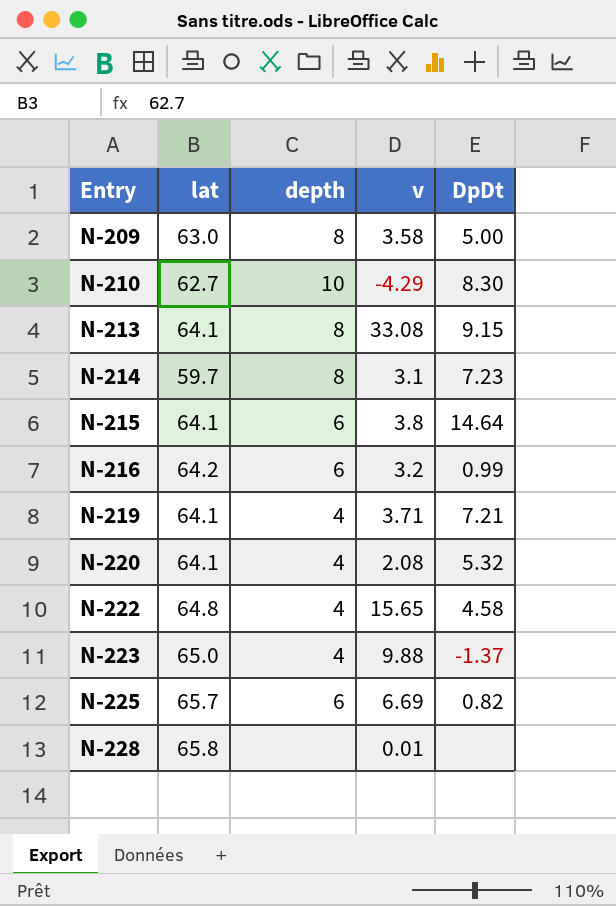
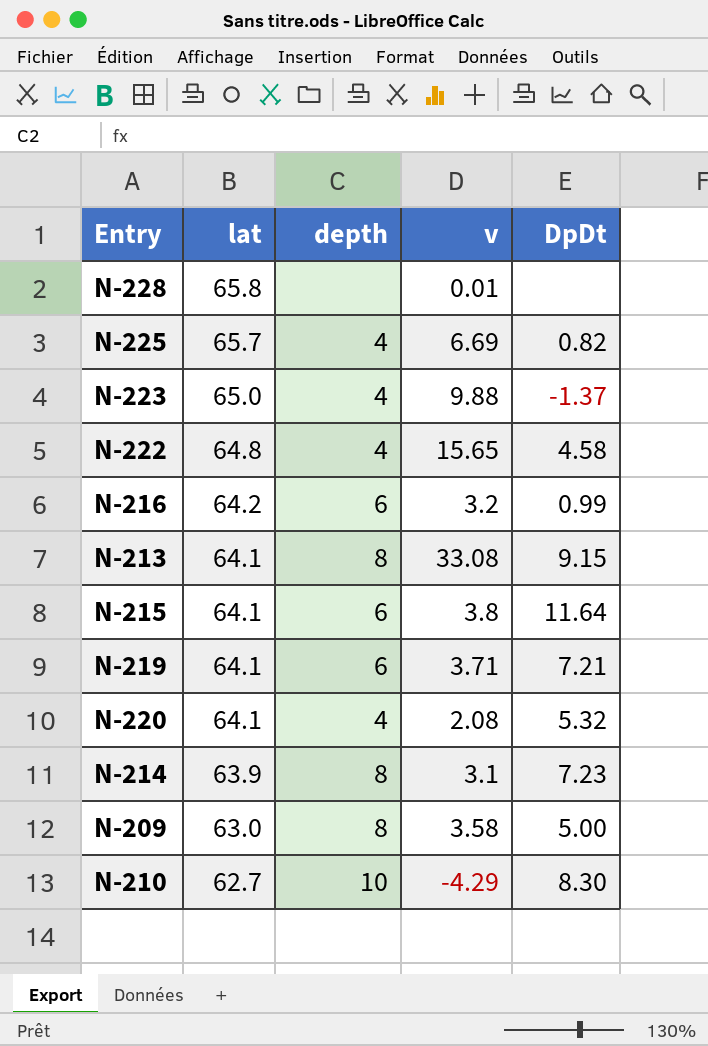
row order: Entry ascending -> lat descending
N-225 | depth: 6 -> 4
N-215 | DpDt: 14.64 -> 11.64
N-219 | depth: 4 -> 6
N-214 | lat: 59.7 -> 63.9

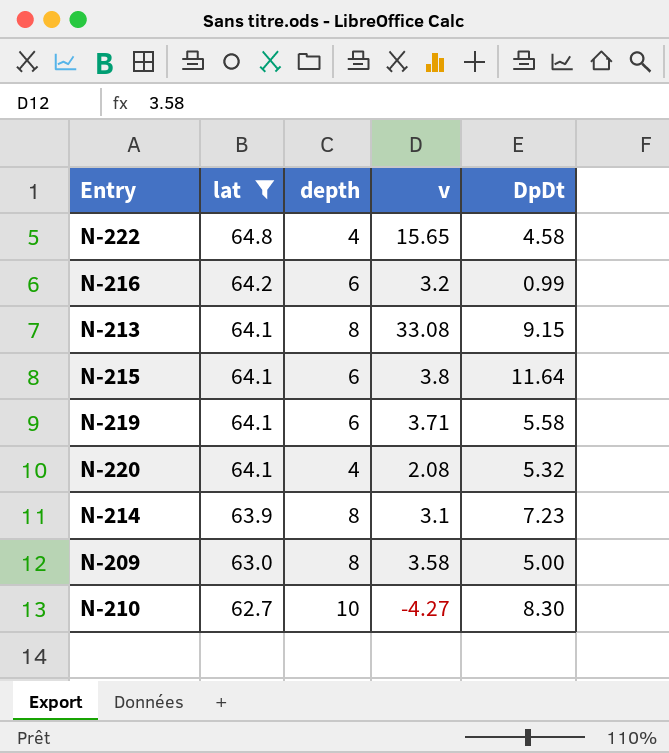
filter: none -> lat <= 64.8
N-219 | DpDt: 7.21 -> 5.58
N-210 | v: -4.29 -> -4.27

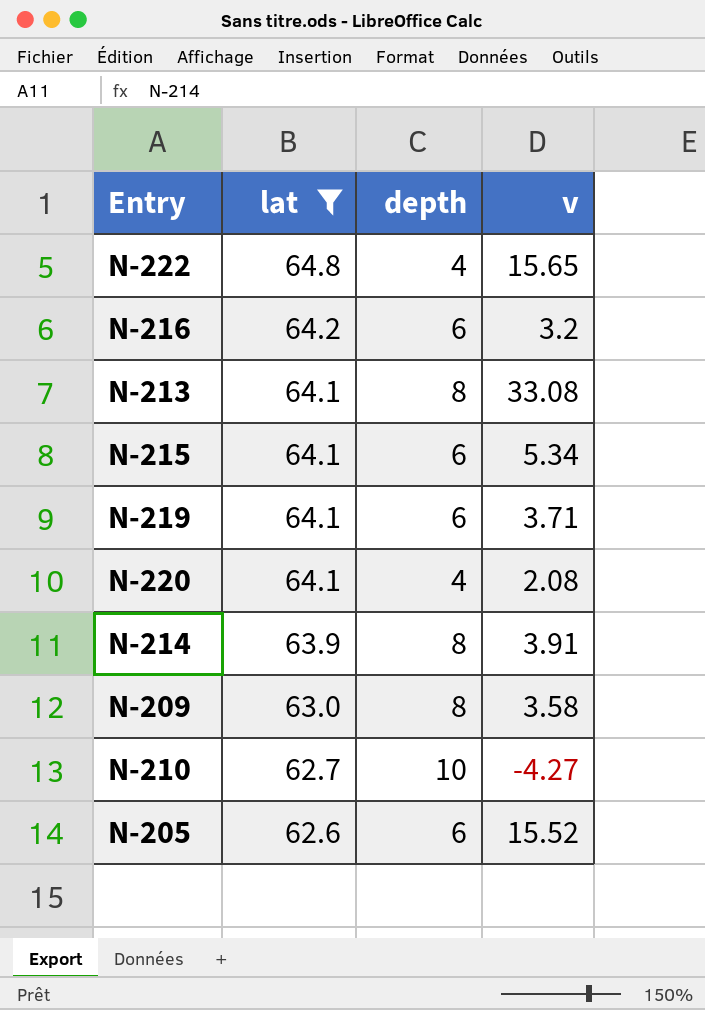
column DpDt | position: 5 -> none
N-215 | v: 3.8 -> 5.34
N-214 | v: 3.1 -> 3.91
row N-205: none -> 62.6 | 6 | 15.52

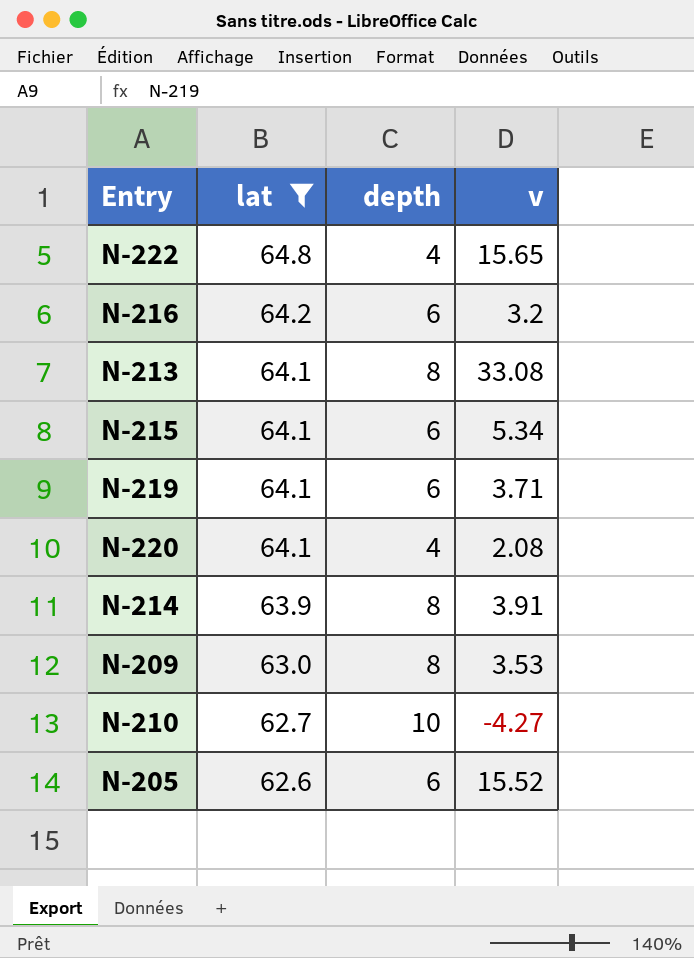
N-209 | v: 3.58 -> 3.53

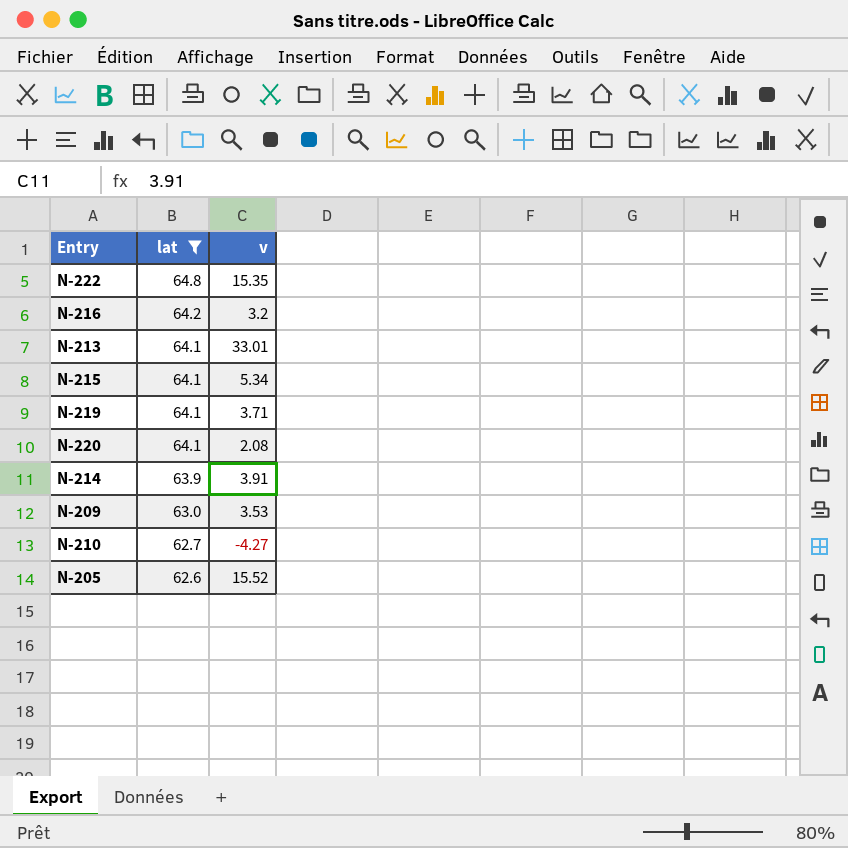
column depth | position: 3 -> none
N-222 | v: 15.65 -> 15.35
N-213 | v: 33.08 -> 33.01

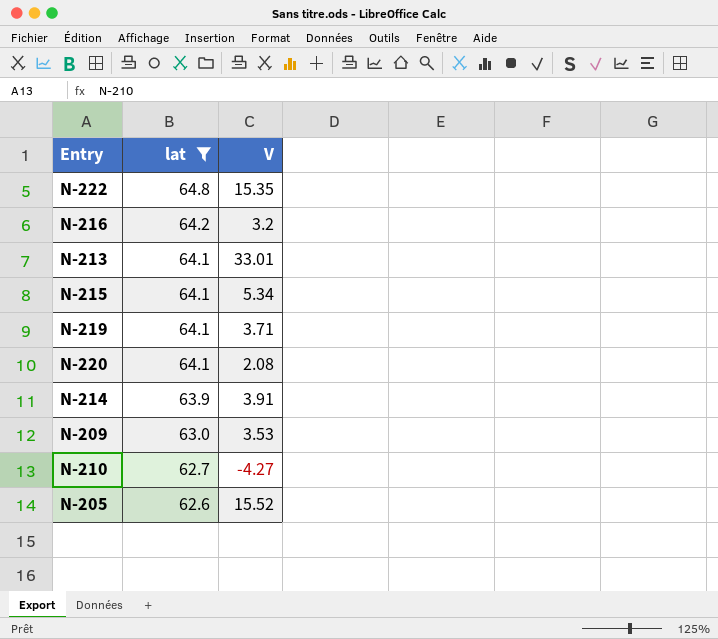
column name: v -> V

